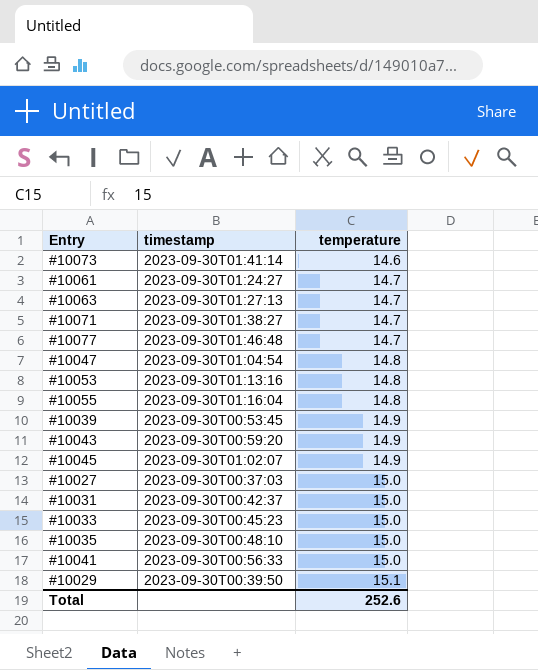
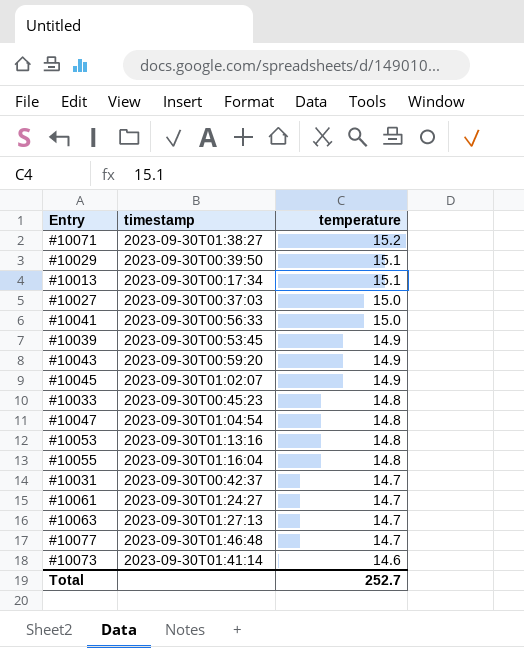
row order: temperature ascending -> temperature descending
row #10035: 2023-09-30T00:48:10 | 15.0 -> none
#10071 | temperature: 14.7 -> 15.2
row #10013: none -> 2023-09-30T00:17:34 | 15.1
#10033 | temperature: 15.0 -> 14.8
#10031 | temperature: 15.0 -> 14.7
Total | temperature: 252.6 -> 252.7

